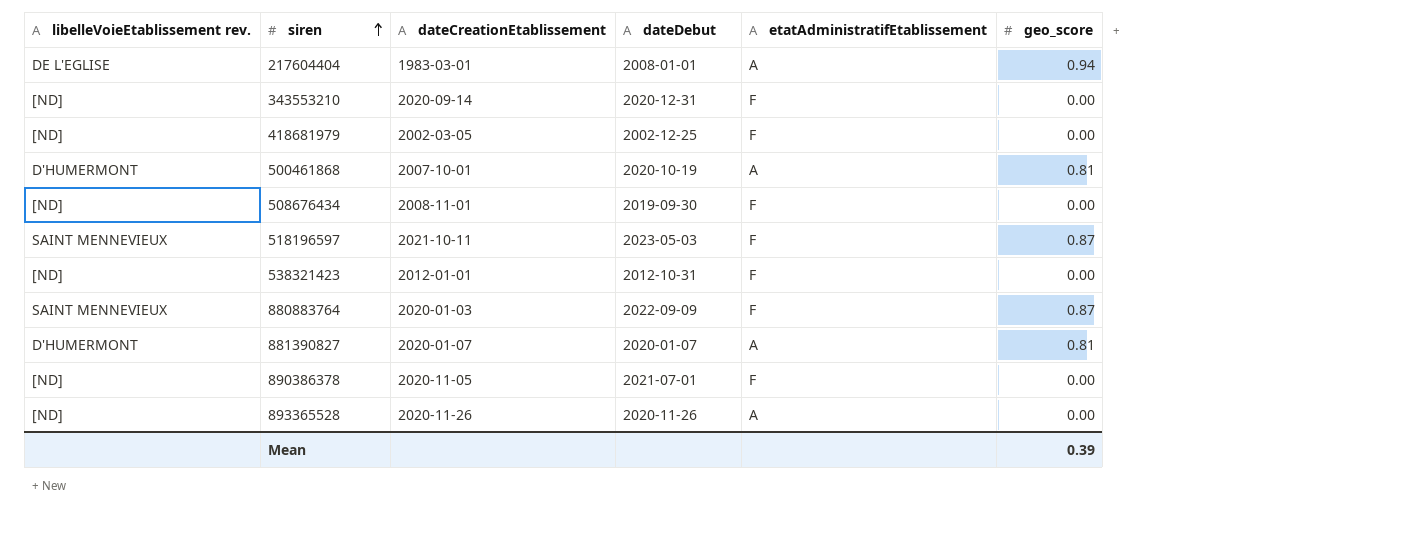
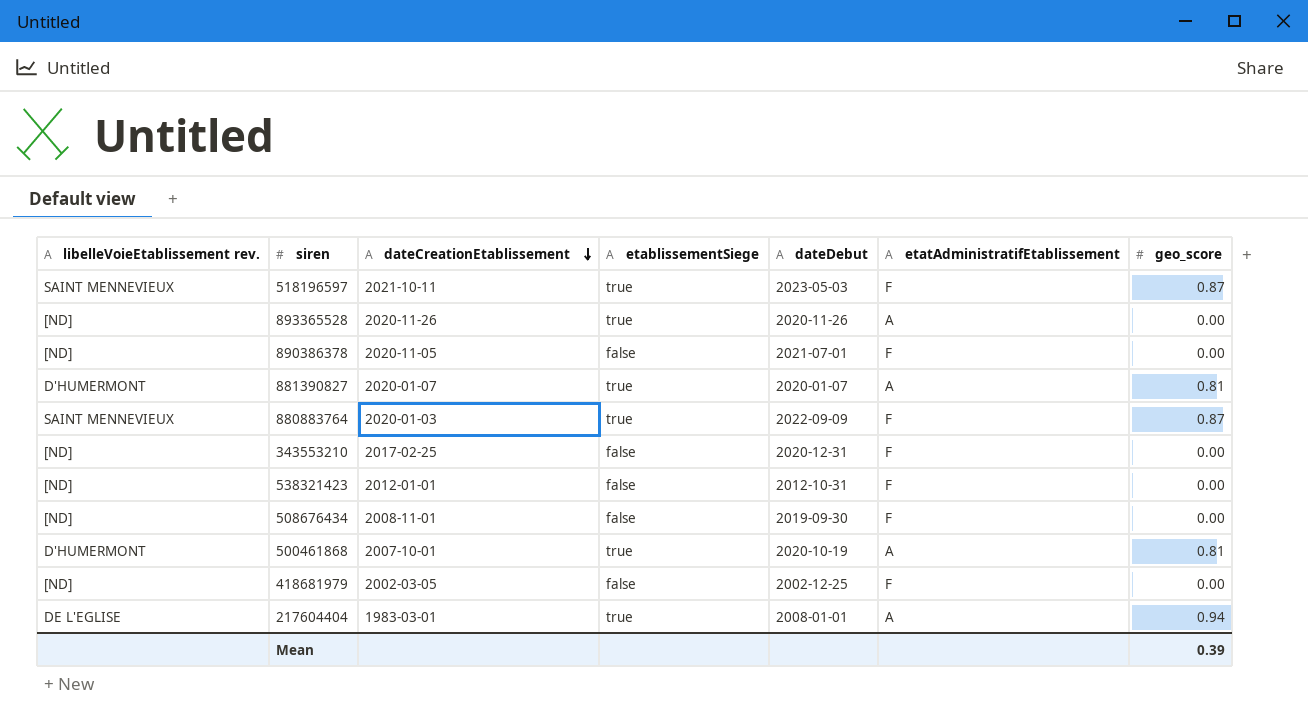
row order: siren ascending -> dateCreationEtablissement descending
column etablissementSiege | position: none -> 4
343553210 | dateCreationEtablissement: 2020-09-14 -> 2017-02-25

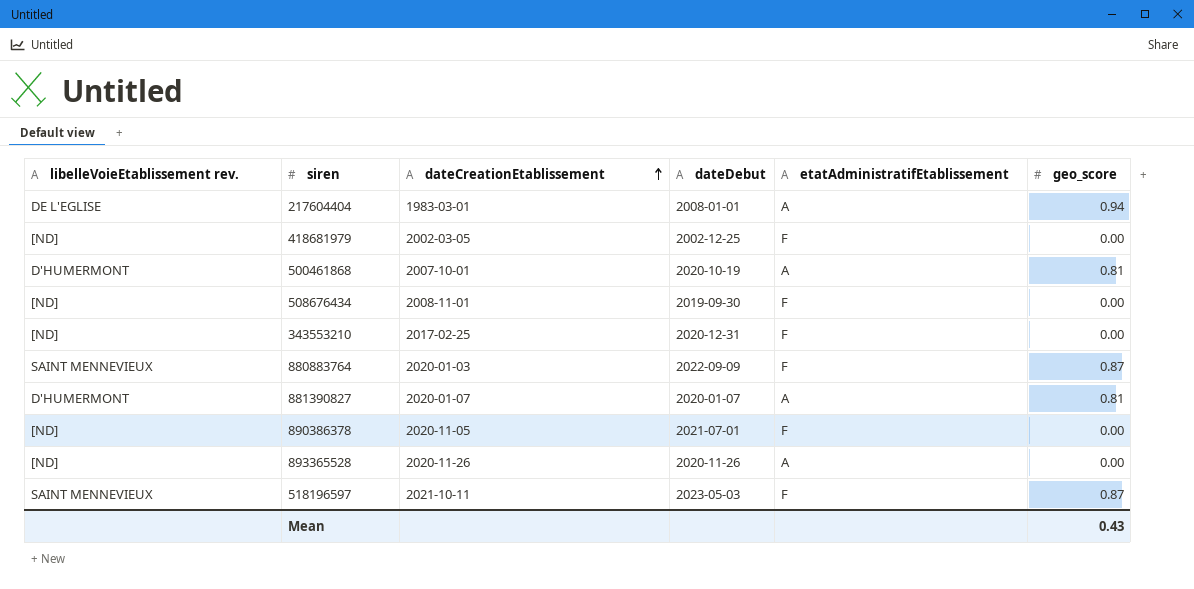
row order: dateCreationEtablissement descending -> dateCreationEtablissement ascending
column etablissementSiege | position: 4 -> none
row 538321423: [ND] | 2012-01-01 | false | 2012-10-31 | F | 0.00 -> none
Mean | geo_score: 0.39 -> 0.43

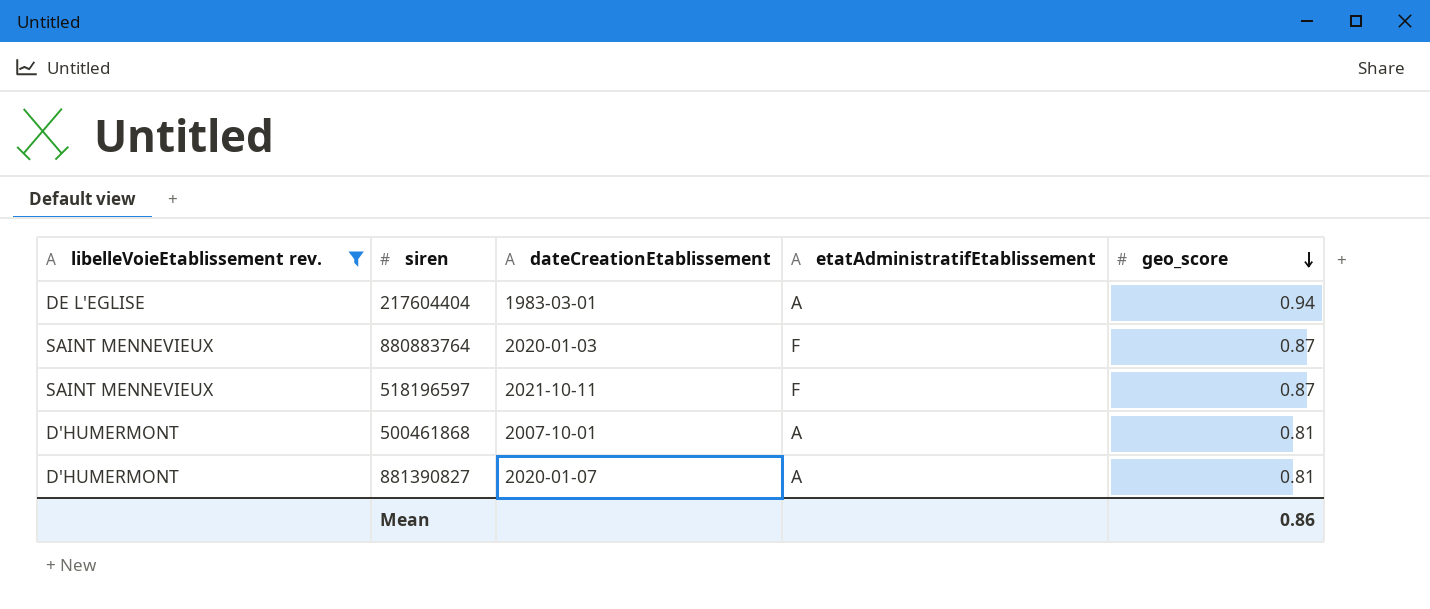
filter: none -> libelleVoieEtablissement rev. != [ND]
row order: dateCreationEtablissement ascending -> geo_score descending
column dateDebut | position: 4 -> none
Mean | geo_score: 0.43 -> 0.86

